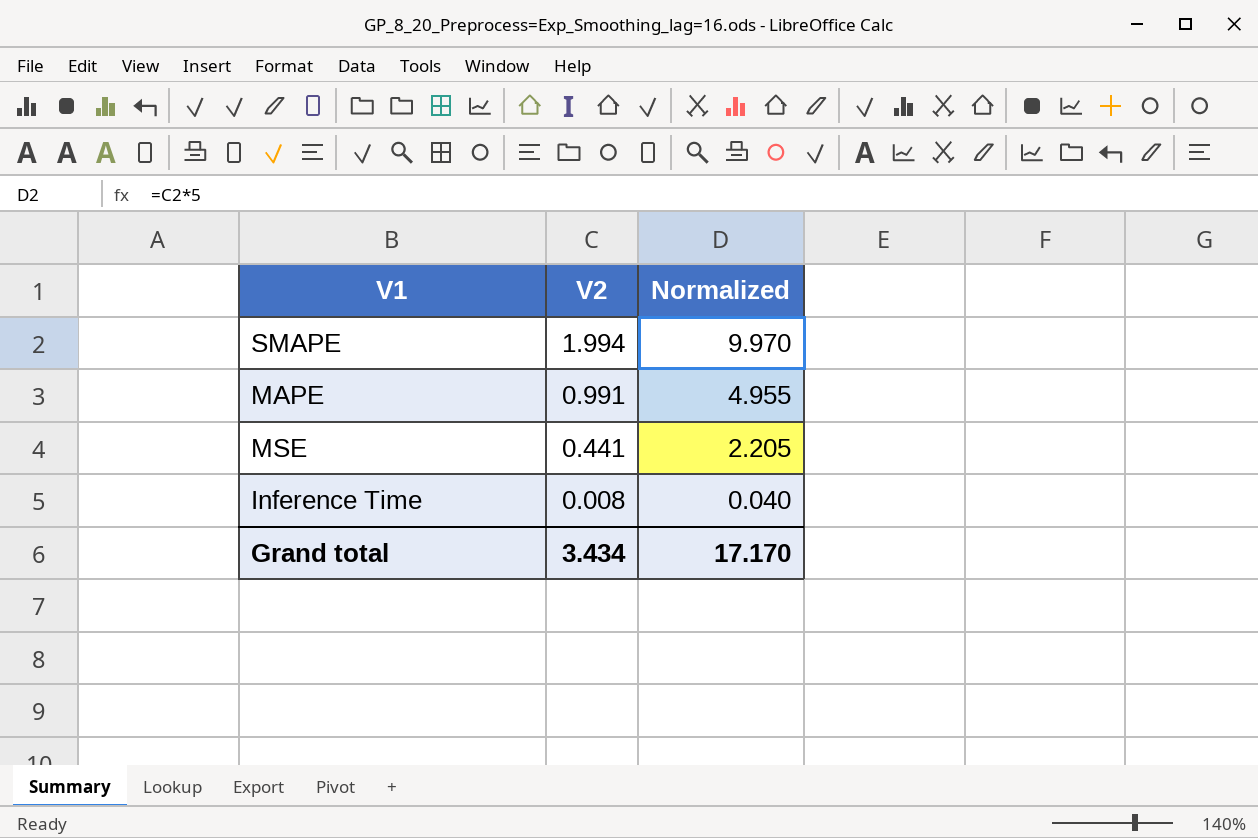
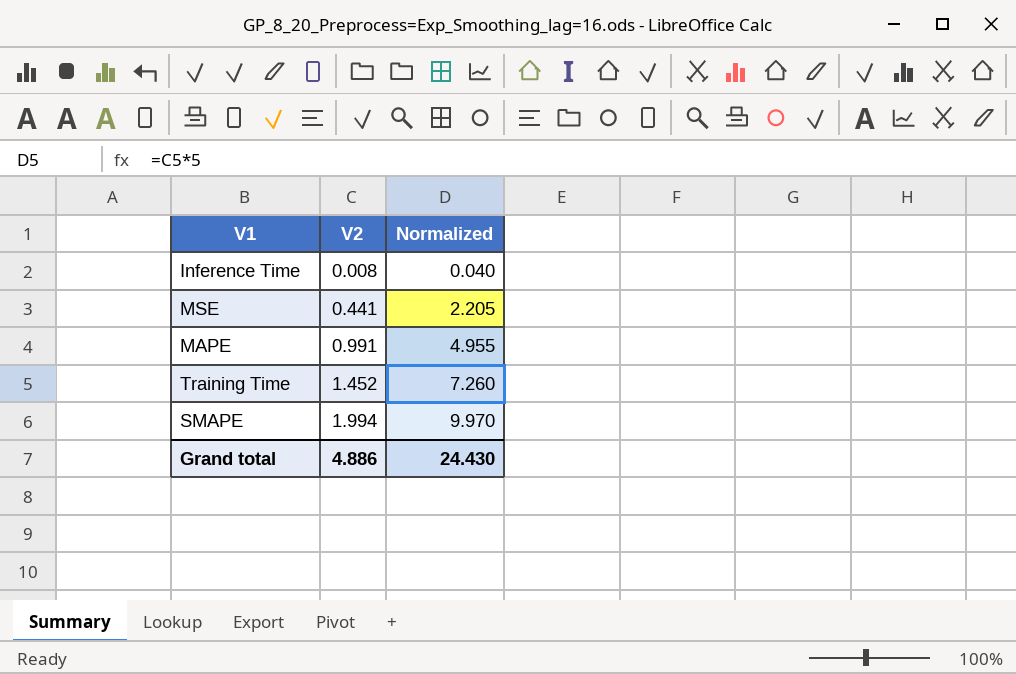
row order: V2 descending -> V2 ascending
row Training Time: none -> 1.452 | 7.260
Grand total | V2: 3.434 -> 4.886
Grand total | Normalized: 17.170 -> 24.430

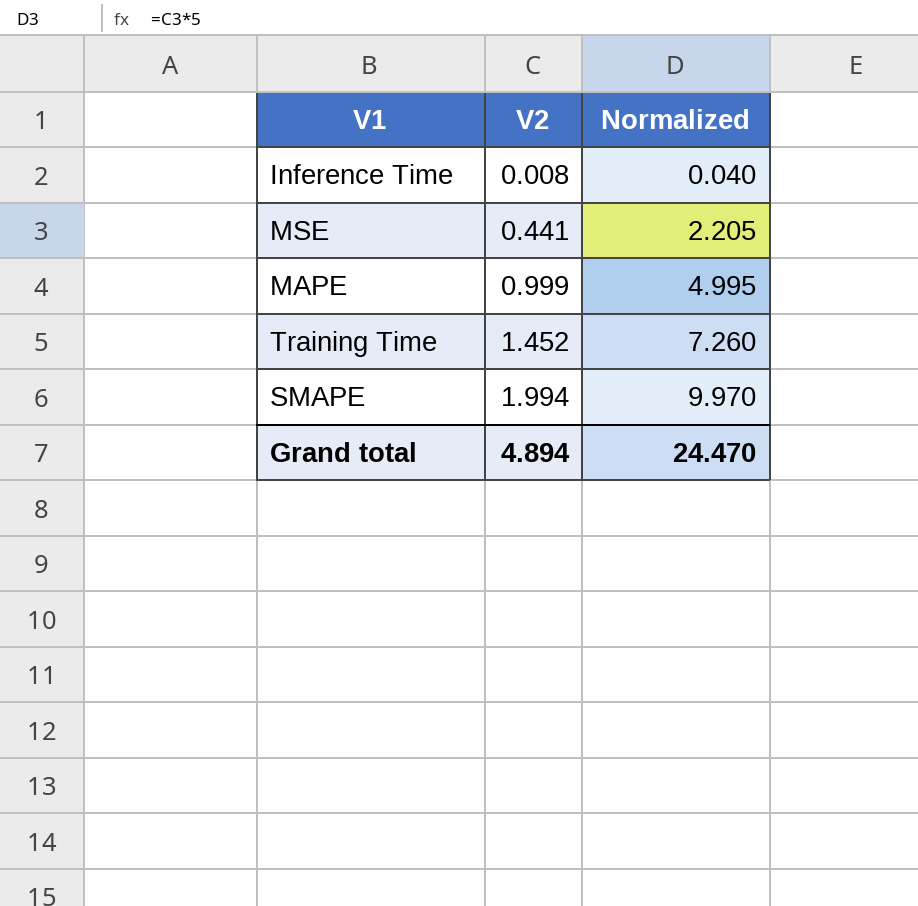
MAPE | V2: 0.991 -> 0.999
MAPE | Normalized: 4.955 -> 4.995
Grand total | V2: 4.886 -> 4.894
Grand total | Normalized: 24.430 -> 24.470

